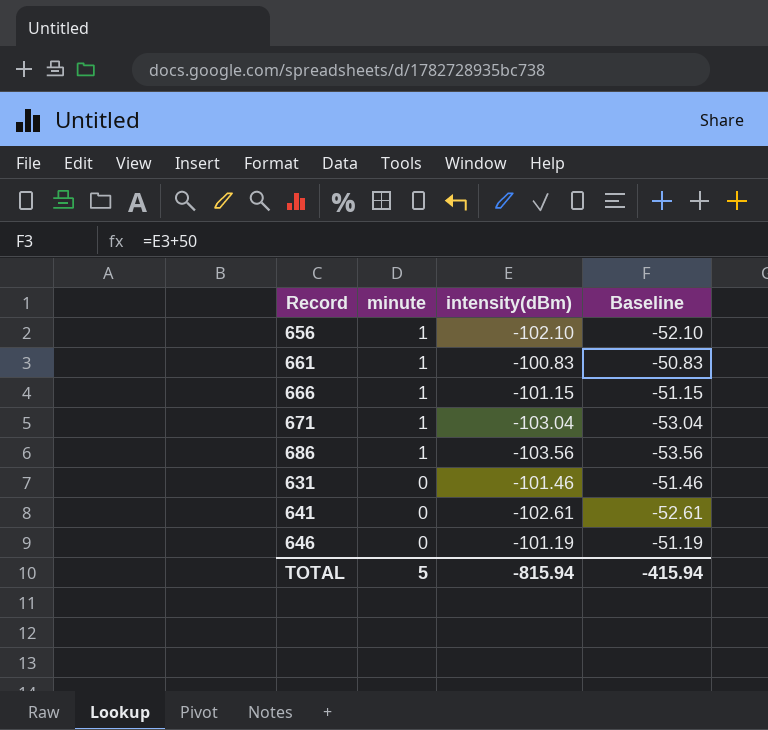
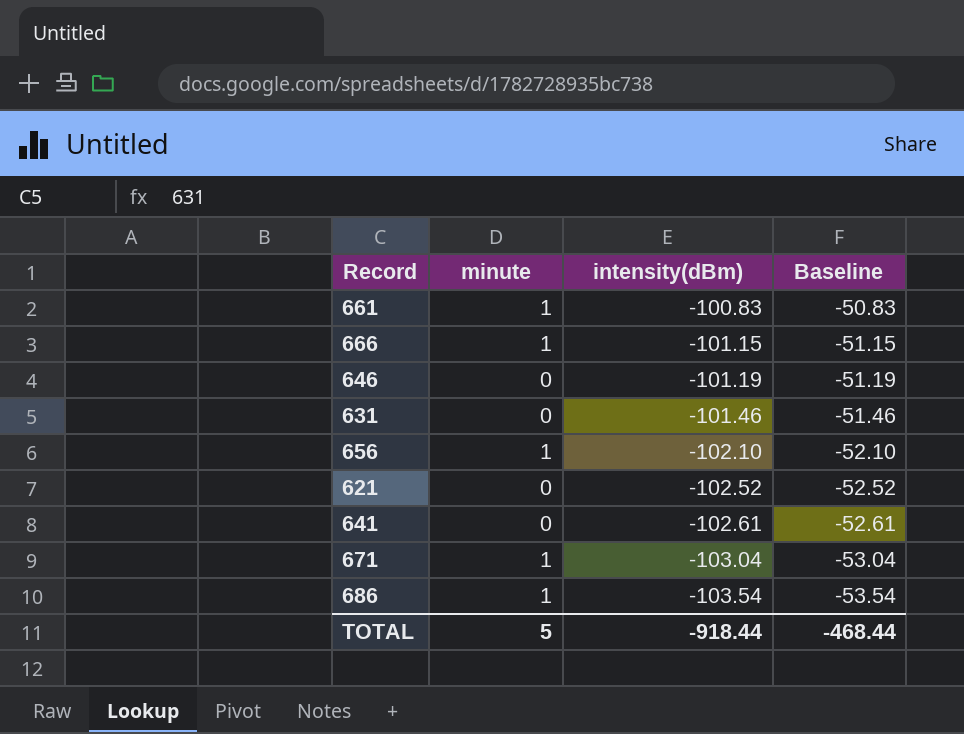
row order: minute descending -> intensity(dBm) descending
row 621: none -> 0 | -102.52 | -52.52
686 | intensity(dBm): -103.56 -> -103.54
686 | Baseline: -53.56 -> -53.54
TOTAL | intensity(dBm): -815.94 -> -918.44
TOTAL | Baseline: -415.94 -> -468.44

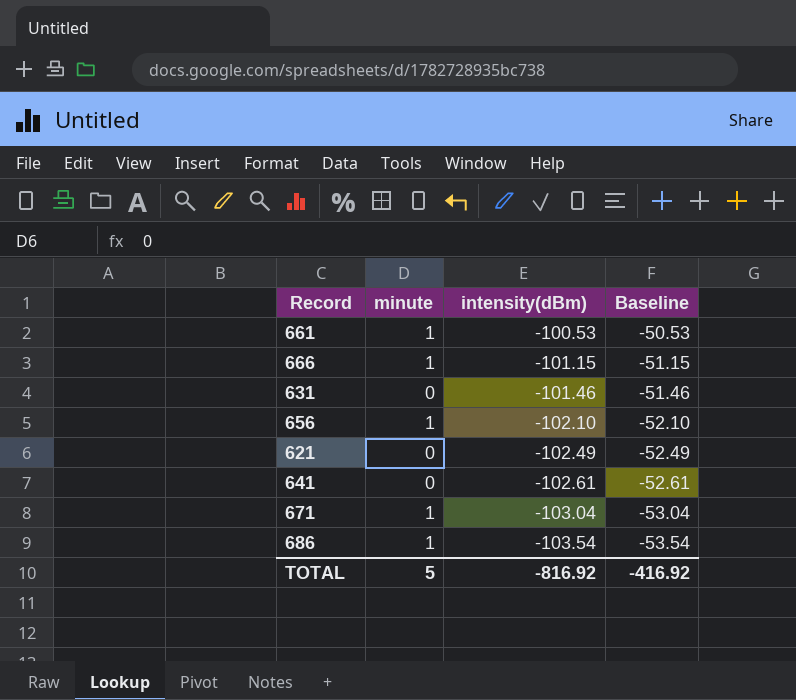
row 646: 0 | -101.19 | -51.19 -> none
661 | intensity(dBm): -100.83 -> -100.53
661 | Baseline: -50.83 -> -50.53
621 | intensity(dBm): -102.52 -> -102.49
621 | Baseline: -52.52 -> -52.49
TOTAL | intensity(dBm): -918.44 -> -816.92
TOTAL | Baseline: -468.44 -> -416.92

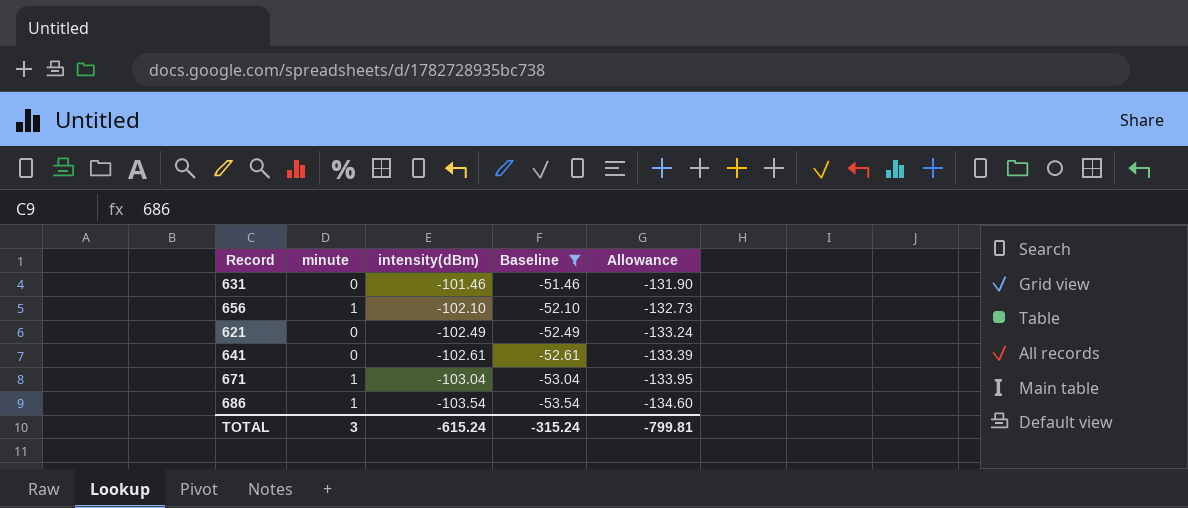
filter: none -> Baseline <= -51.46
column Allowance | formula: none -> [intensity(dBm)] * 1.3
TOTAL | minute: 5 -> 3
TOTAL | intensity(dBm): -816.92 -> -615.24
TOTAL | Baseline: -416.92 -> -315.24

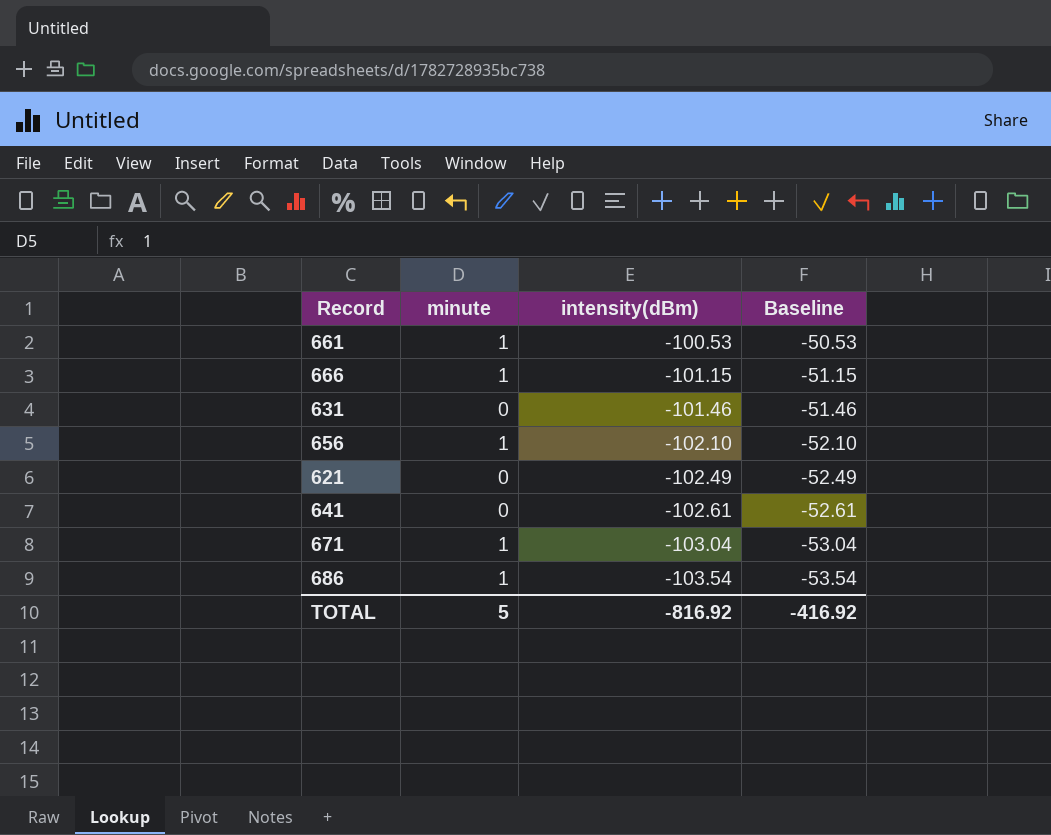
filter: Baseline <= -51.46 -> none
column Allowance | formula: [intensity(dBm)] * 1.3 -> none
TOTAL | minute: 3 -> 5
TOTAL | intensity(dBm): -615.24 -> -816.92
TOTAL | Baseline: -315.24 -> -416.92

